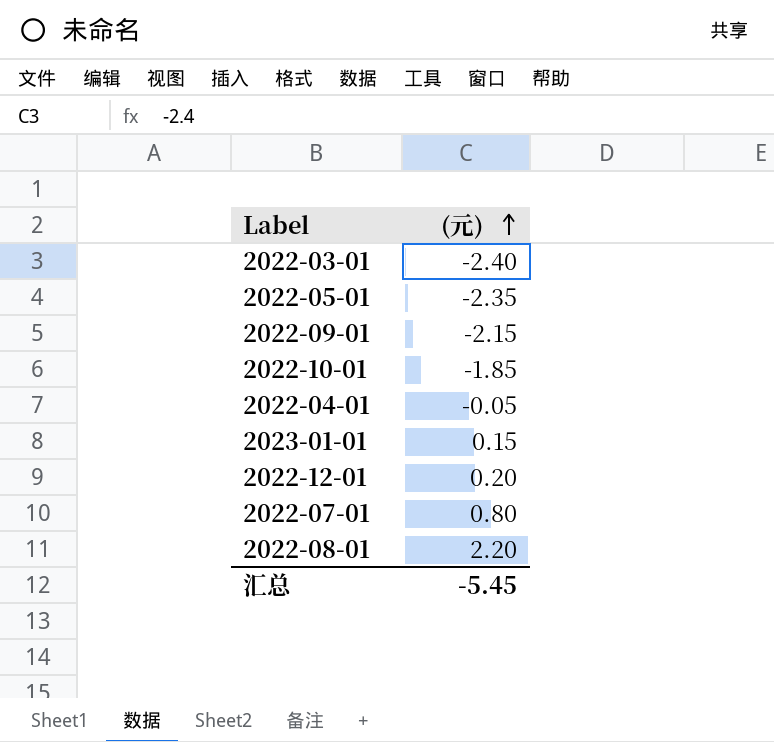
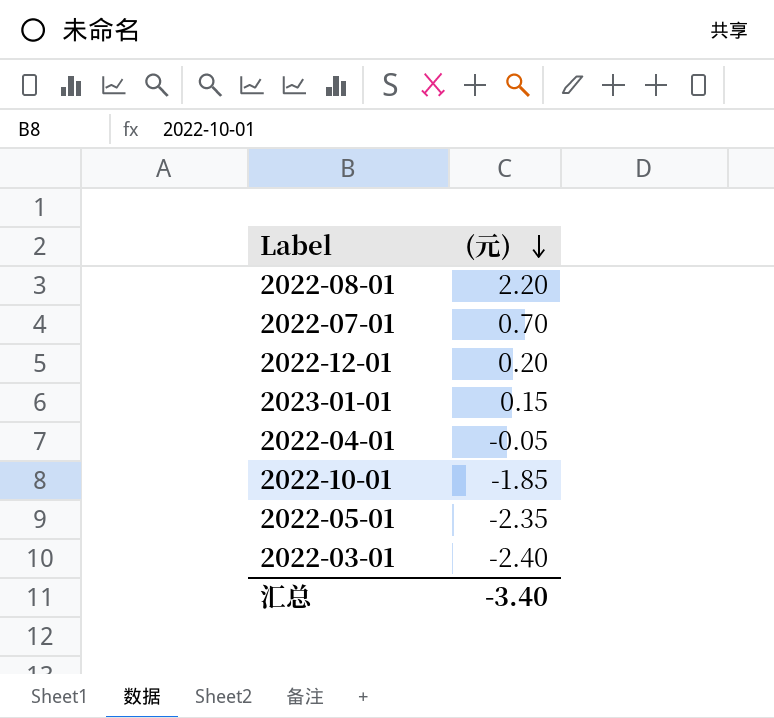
row order: (元) ascending -> (元) descending
row 2022-09-01: -2.15 -> none
2022-07-01 | (元): 0.80 -> 0.70
汇总 | (元): -5.45 -> -3.40

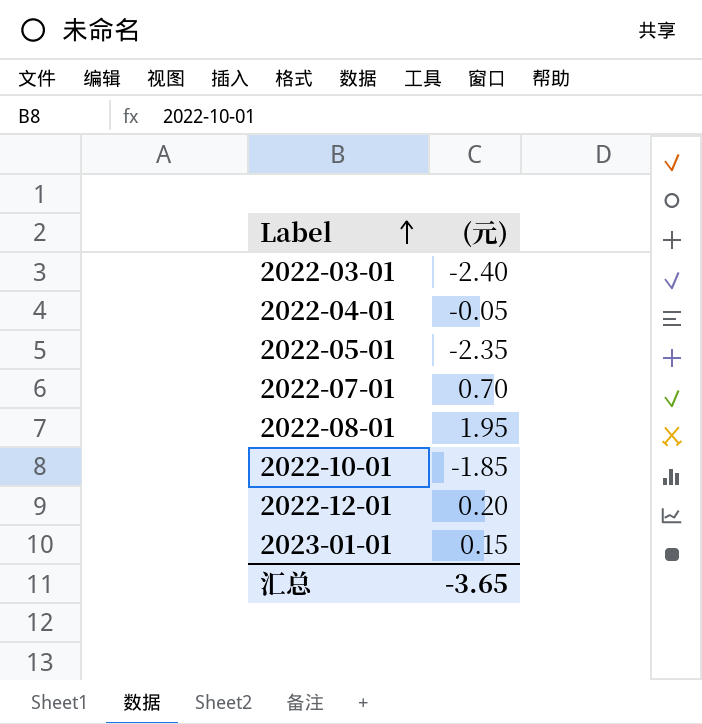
row order: (元) descending -> Label ascending
2022-08-01 | (元): 2.20 -> 1.95
汇总 | (元): -3.40 -> -3.65

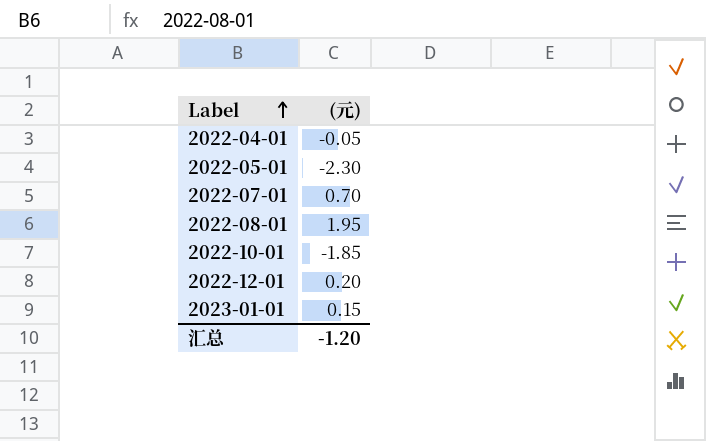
row 2022-03-01: -2.40 -> none
2022-05-01 | (元): -2.35 -> -2.30
汇总 | (元): -3.65 -> -1.20

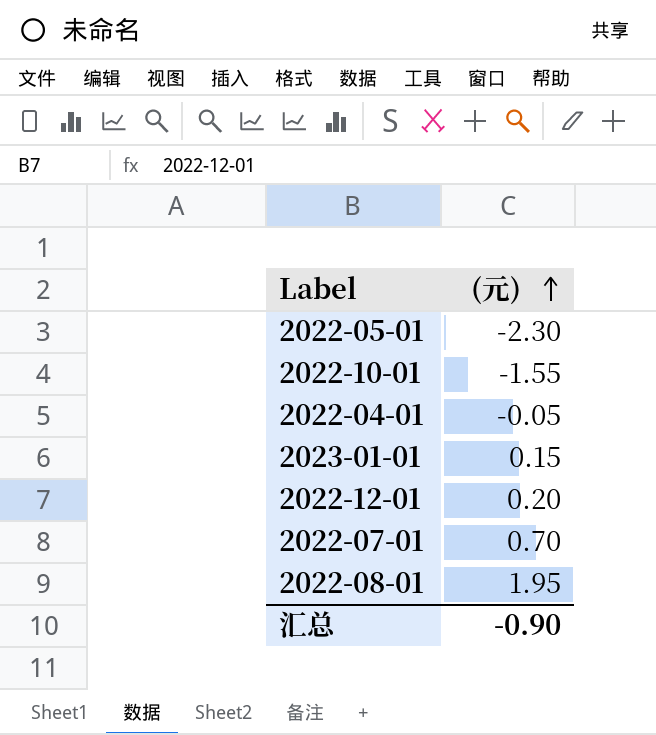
row order: Label ascending -> (元) ascending
2022-10-01 | (元): -1.85 -> -1.55
汇总 | (元): -1.20 -> -0.90

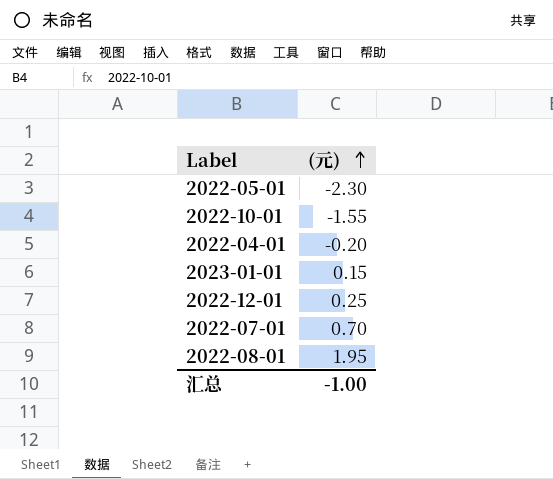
2022-04-01 | (元): -0.05 -> -0.20
2022-12-01 | (元): 0.20 -> 0.25
汇总 | (元): -0.90 -> -1.00

